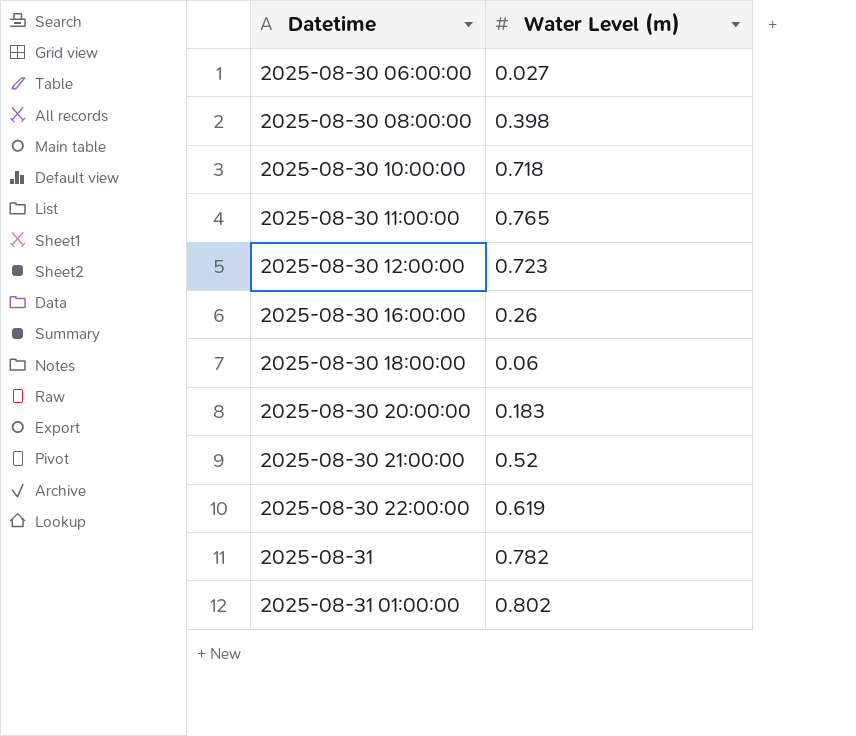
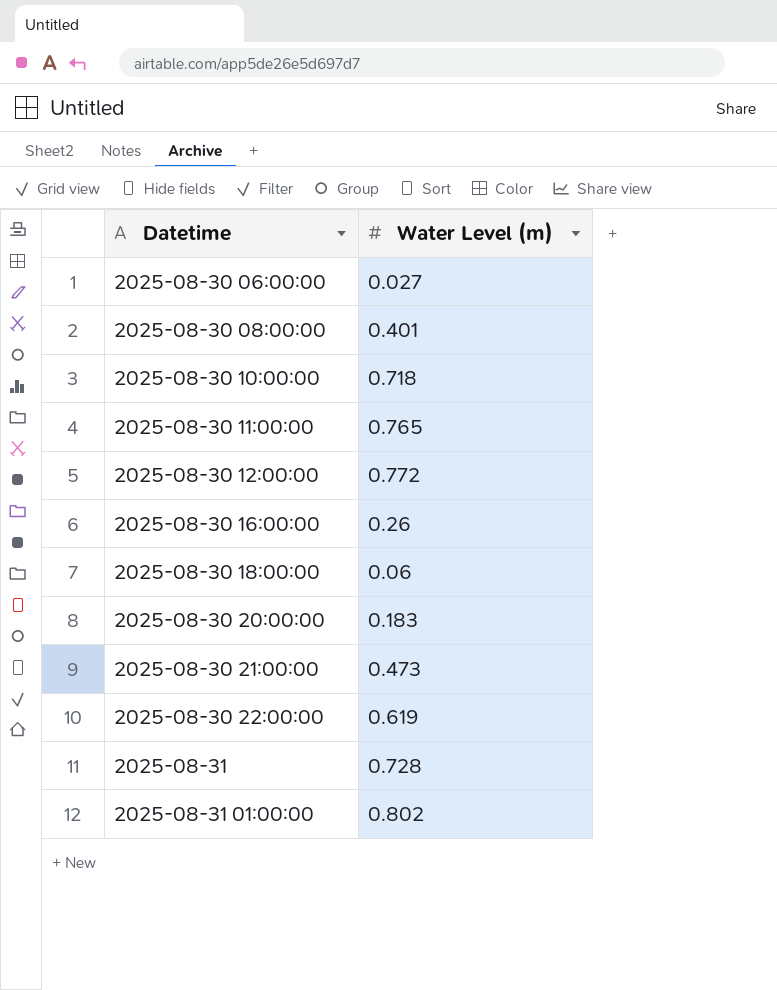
2025-08-30 08:00:00 | Water Level (m): 0.398 -> 0.401
2025-08-30 12:00:00 | Water Level (m): 0.723 -> 0.772
2025-08-30 21:00:00 | Water Level (m): 0.52 -> 0.473
2025-08-31 | Water Level (m): 0.782 -> 0.728

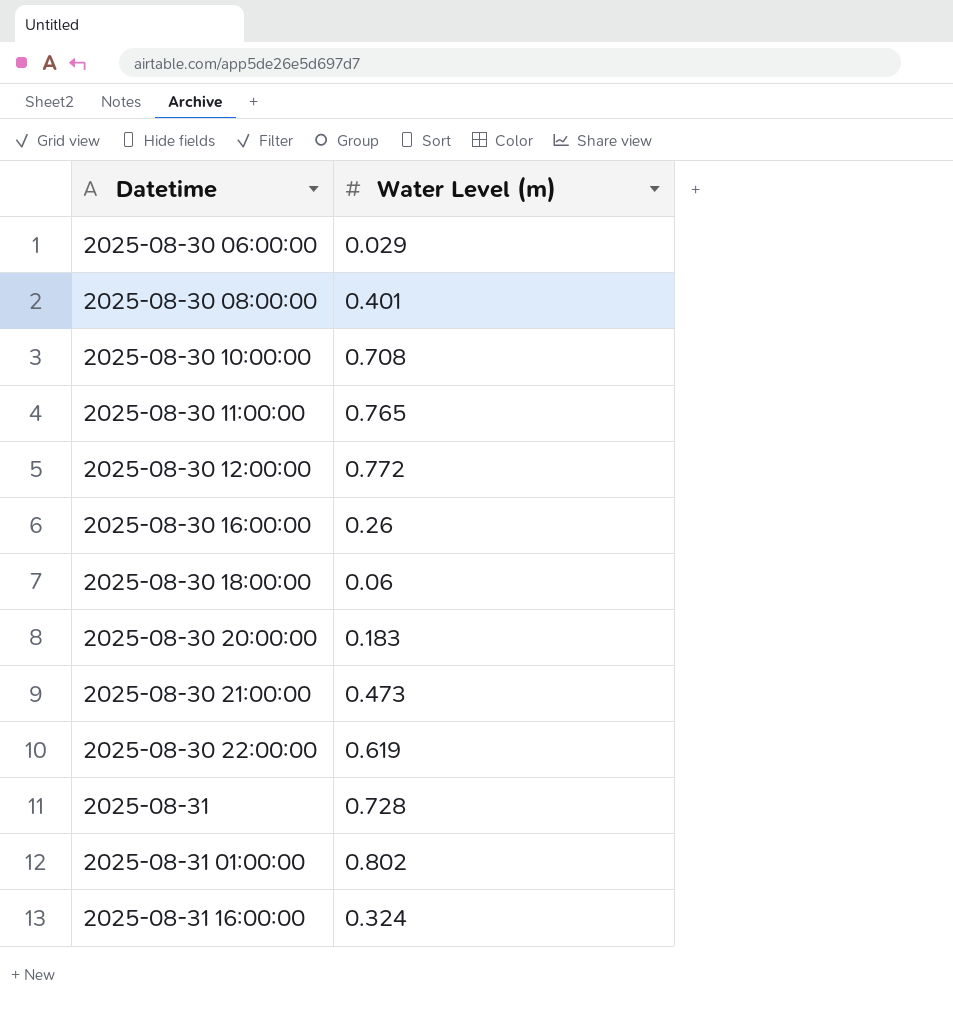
2025-08-30 06:00:00 | Water Level (m): 0.027 -> 0.029
2025-08-30 10:00:00 | Water Level (m): 0.718 -> 0.708
row 2025-08-31 16:00:00: none -> 0.324

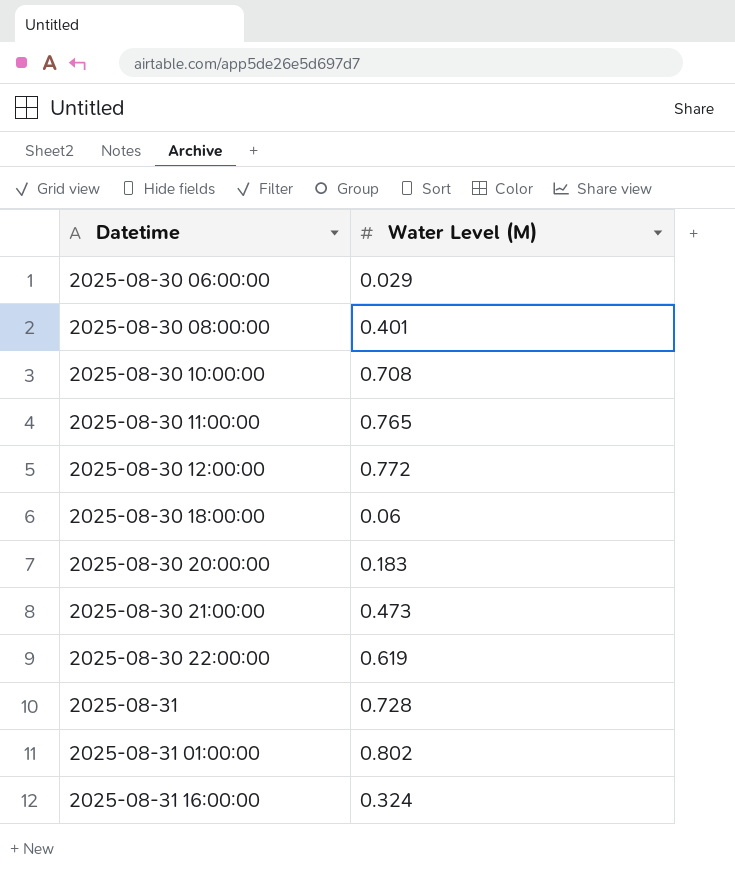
column name: Water Level (m) -> Water Level (M)
row 2025-08-30 16:00:00: 0.26 -> none

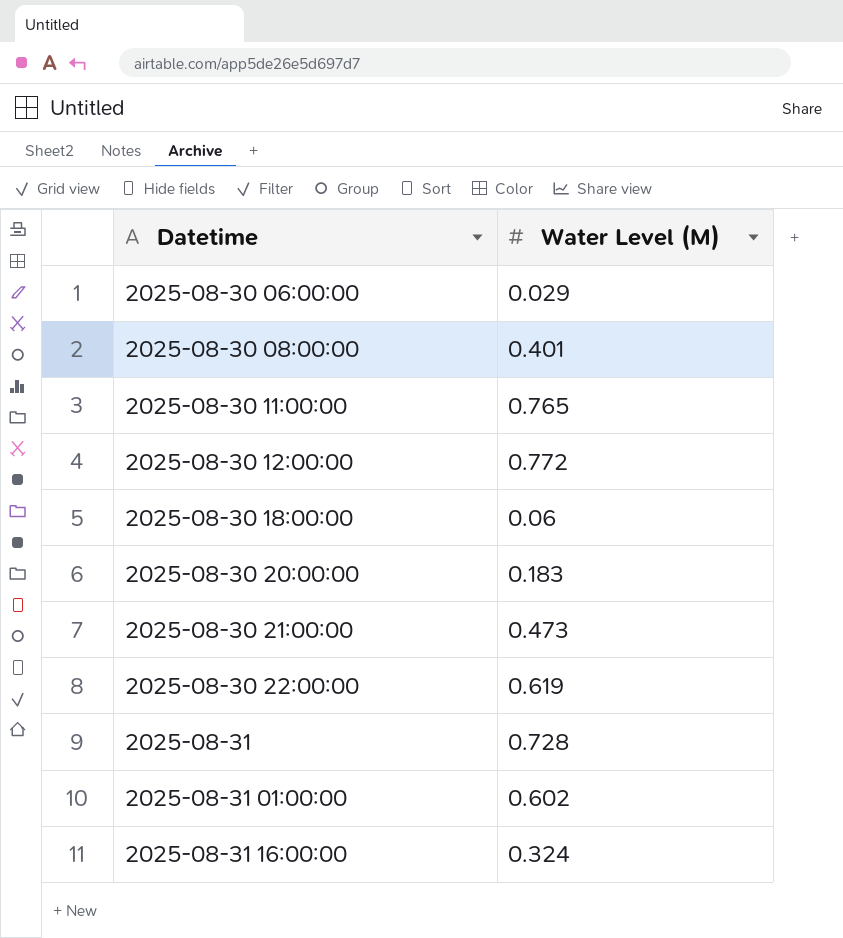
row 2025-08-30 10:00:00: 0.708 -> none
2025-08-31 01:00:00 | Water Level (M): 0.802 -> 0.602

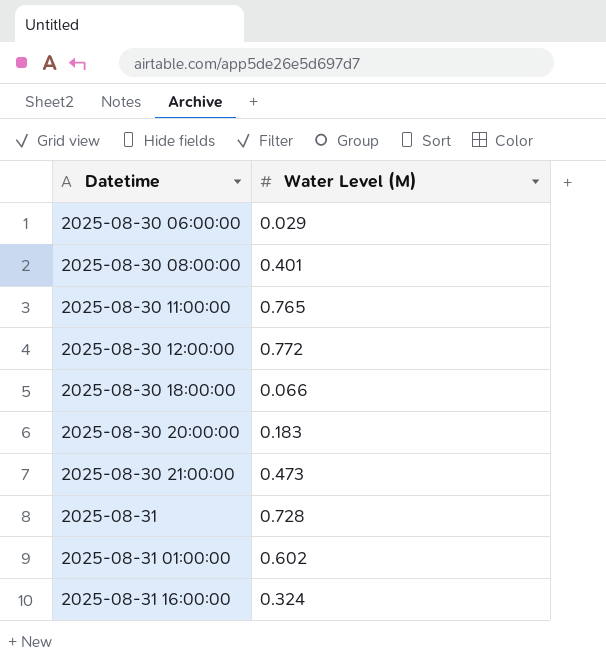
row 2025-08-30 22:00:00: 0.619 -> none
2025-08-30 18:00:00 | Water Level (M): 0.06 -> 0.066

